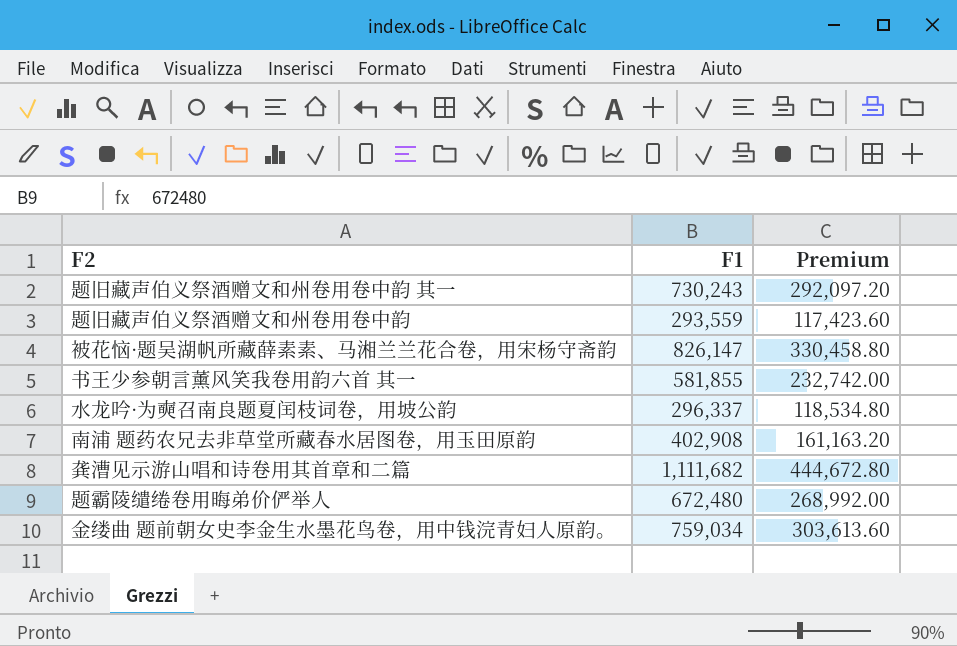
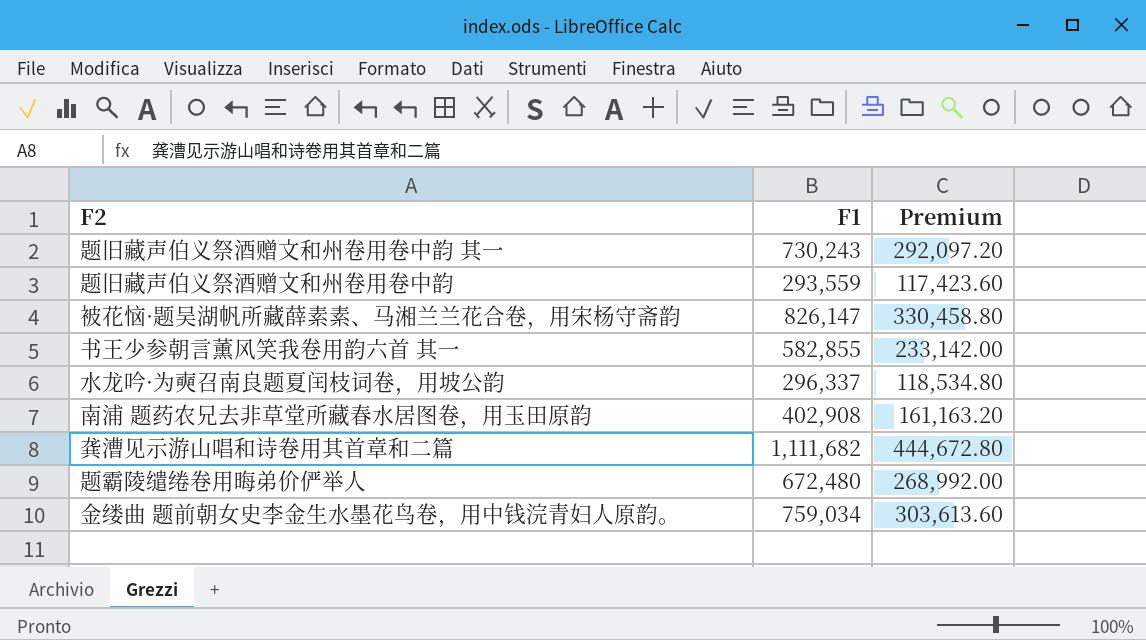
书王少参朝言薰风笑我卷用韵六首 其一 | F1: 581,855 -> 582,855
书王少参朝言薰风笑我卷用韵六首 其一 | Premium: 232,742.00 -> 233,142.00

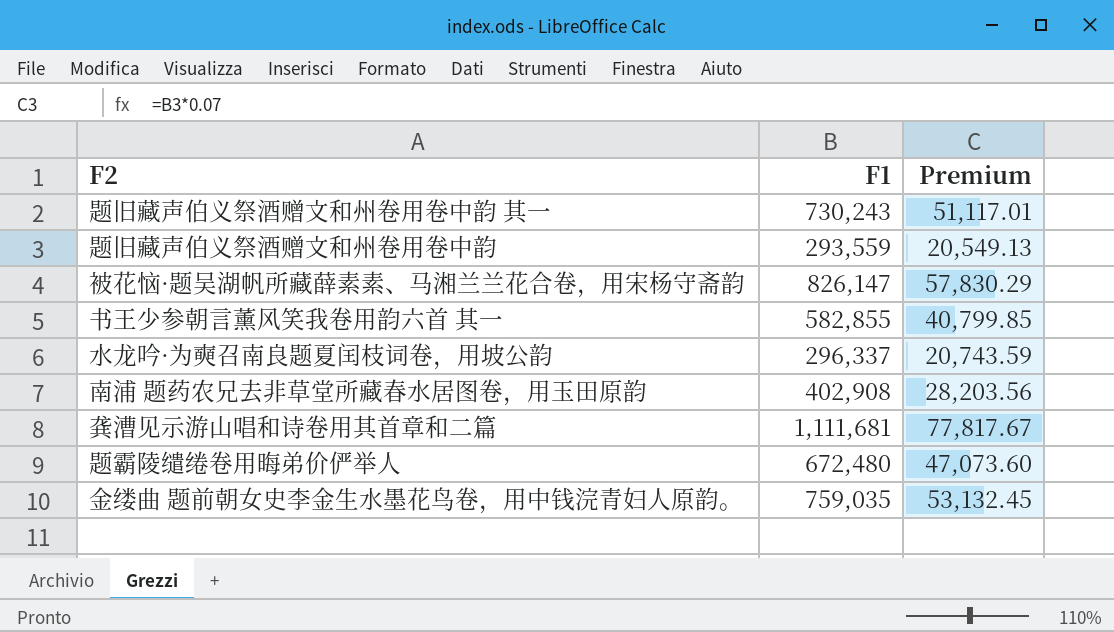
column Premium | formula: [F1] * 0.4 -> [F1] * 0.07
龚漕见示游山唱和诗卷用其首章和二篇 | F1: 1,111,682 -> 1,111,681
金缕曲 题前朝女史李金生水墨花鸟卷，用中钱浣青妇人原韵。 | F1: 759,034 -> 759,035

